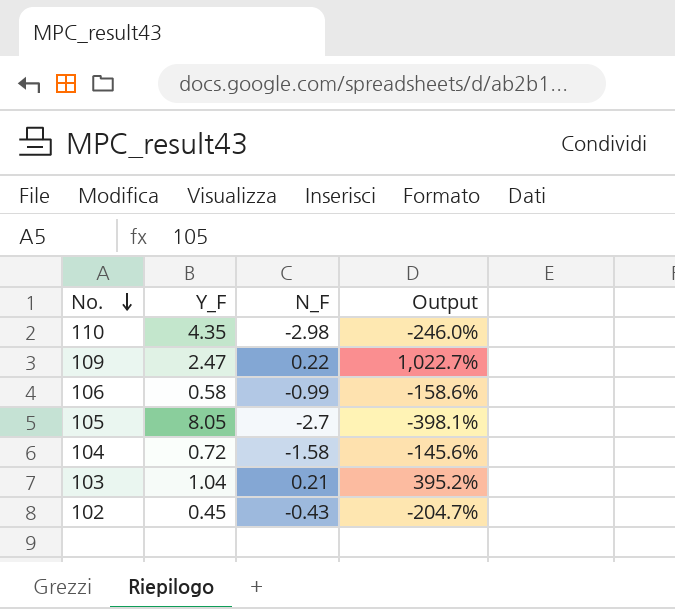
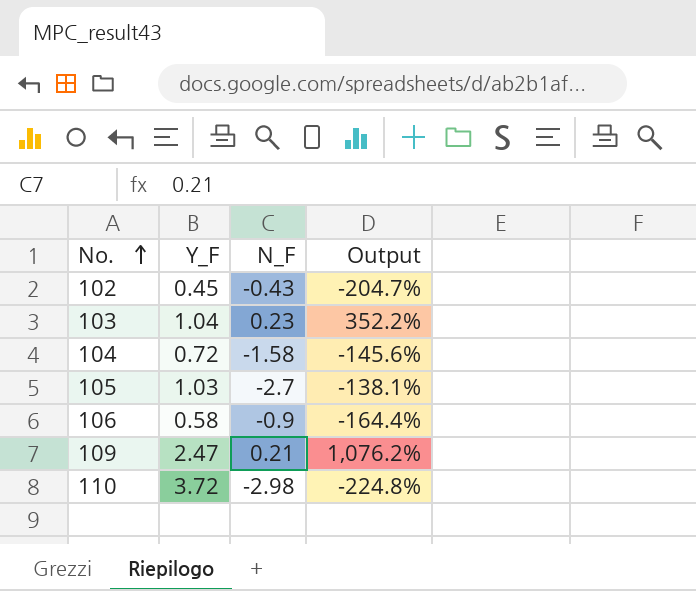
row order: No. descending -> No. ascending
103 | N_F: 0.21 -> 0.23
103 | Output: 395.2% -> 352.2%
105 | Y_F: 8.05 -> 1.03
105 | Output: -398.1% -> -138.1%
106 | N_F: -0.99 -> -0.9
106 | Output: -158.6% -> -164.4%
109 | N_F: 0.22 -> 0.21
109 | Output: 1,022.7% -> 1,076.2%
110 | Y_F: 4.35 -> 3.72
110 | Output: -246.0% -> -224.8%

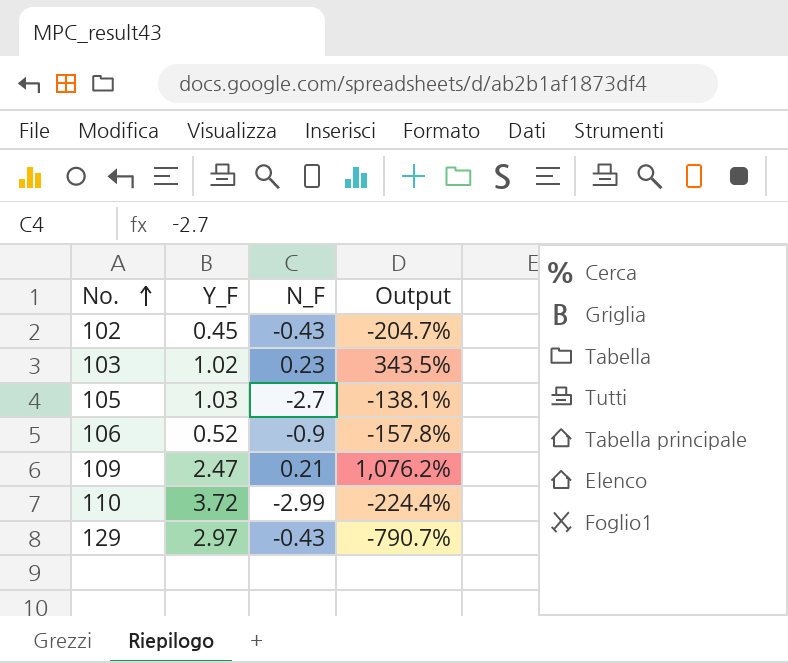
row 104: 0.72 | -1.58 | -145.6% -> none
103 | Y_F: 1.04 -> 1.02
103 | Output: 352.2% -> 343.5%
106 | Y_F: 0.58 -> 0.52
106 | Output: -164.4% -> -157.8%
110 | N_F: -2.98 -> -2.99
110 | Output: -224.8% -> -224.4%
row 129: none -> 2.97 | -0.43 | -790.7%

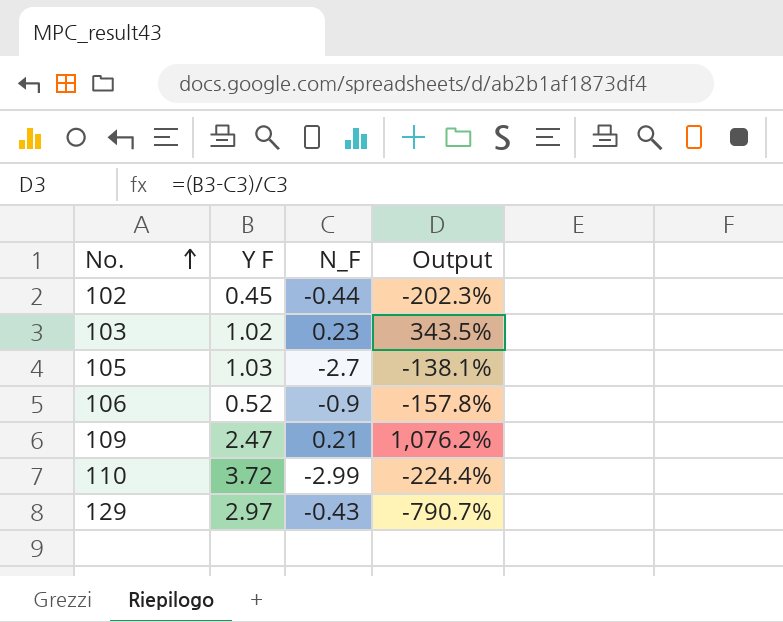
column name: Y_F -> Y F
102 | N_F: -0.43 -> -0.44
102 | Output: -204.7% -> -202.3%

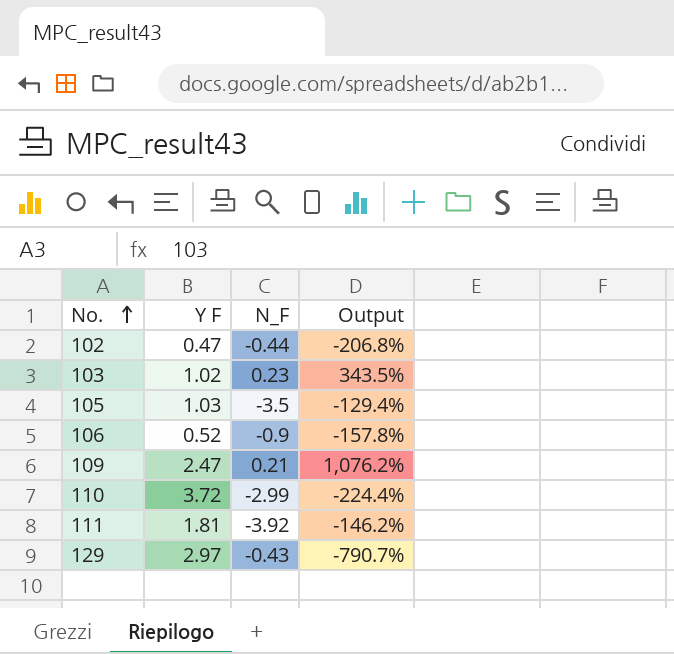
102 | Y F: 0.45 -> 0.47
102 | Output: -202.3% -> -206.8%
105 | N_F: -2.7 -> -3.5
105 | Output: -138.1% -> -129.4%
row 111: none -> 1.81 | -3.92 | -146.2%

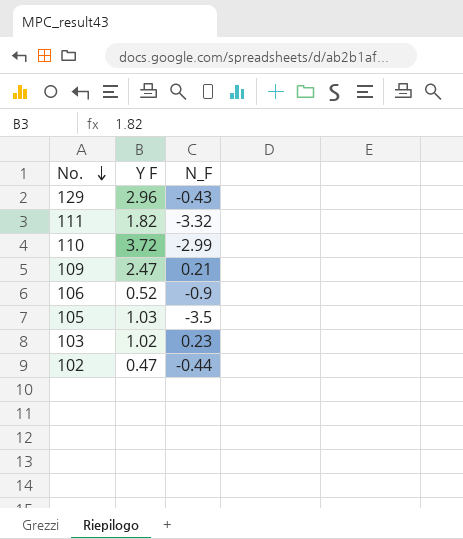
row order: No. ascending -> No. descending
column Output | formula: ([Y F] - [N_F]) / [N_F] -> none
129 | Y F: 2.97 -> 2.96
111 | Y F: 1.81 -> 1.82
111 | N_F: -3.92 -> -3.32

